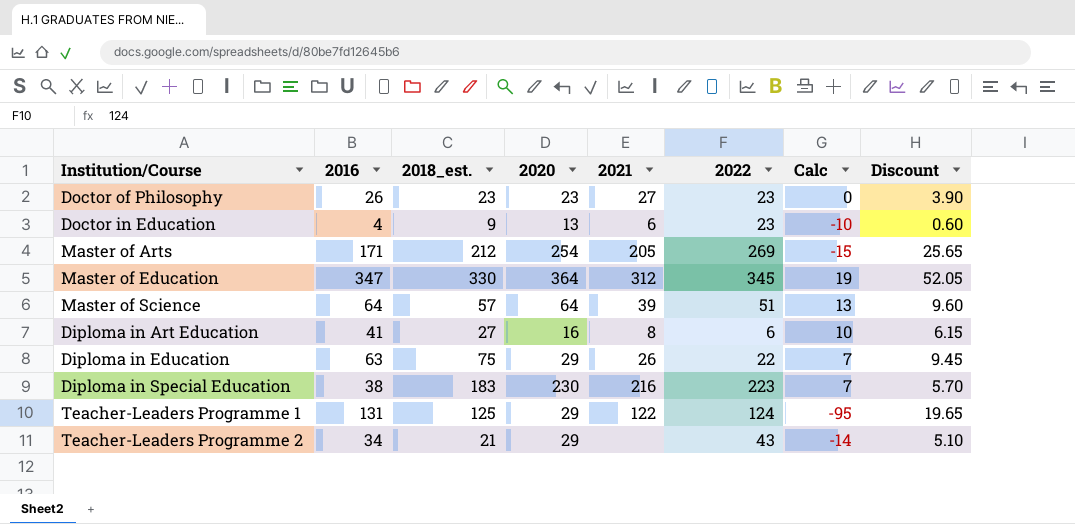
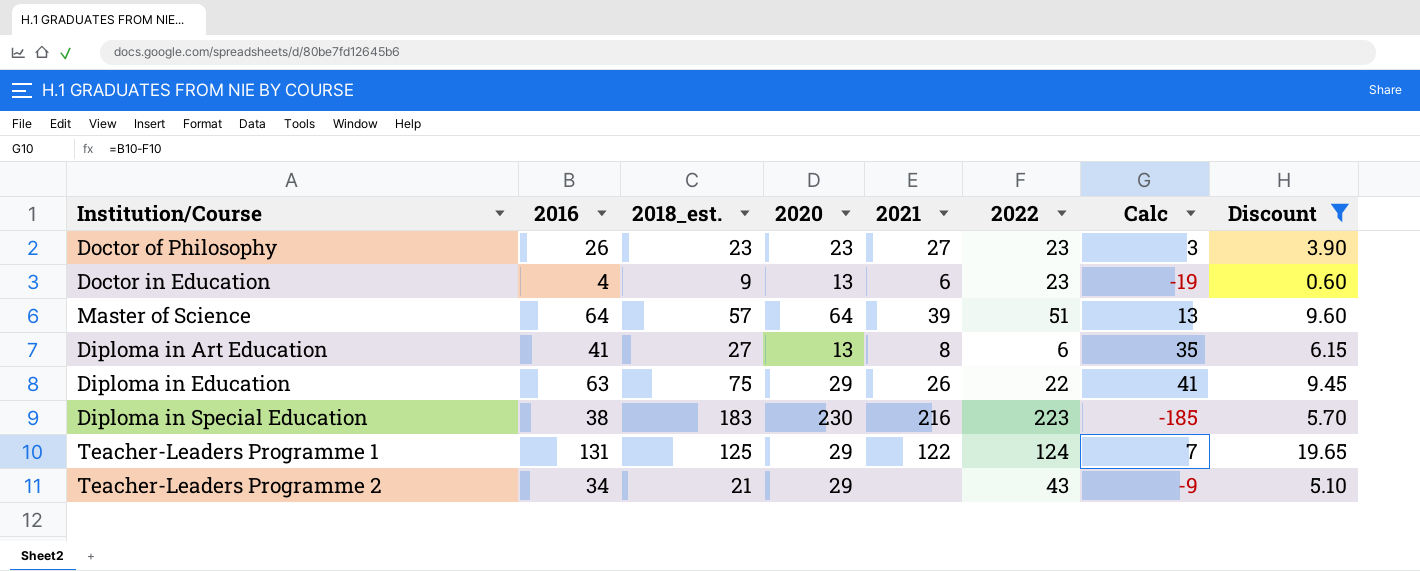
filter: none -> Discount <= 19.65
column Calc | formula: [2020] - [2022] -> [2016] - [2022]
Diploma in Art Education | 2020: 16 -> 13

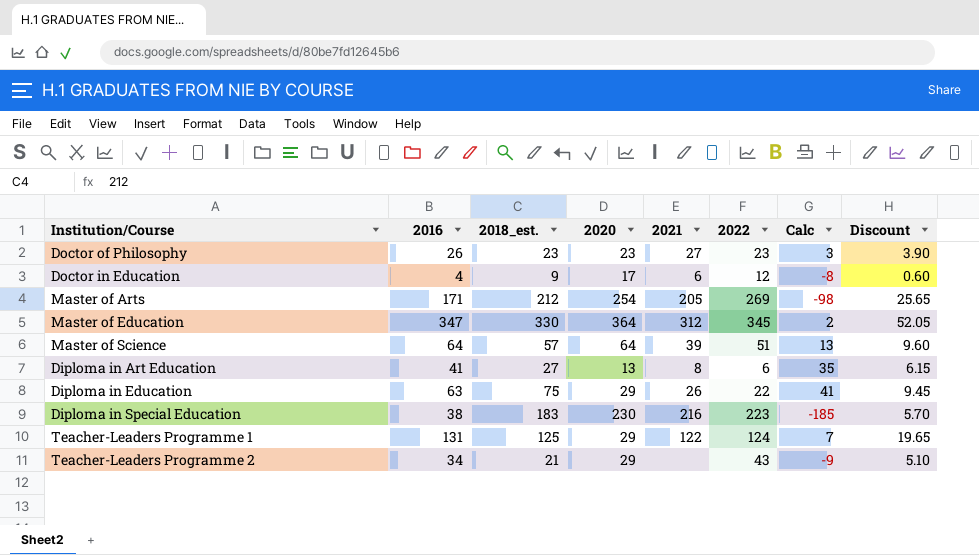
filter: Discount <= 19.65 -> none
Doctor in Education | 2020: 13 -> 17
Doctor in Education | 2022: 23 -> 12
Doctor in Education | Calc: -19 -> -8

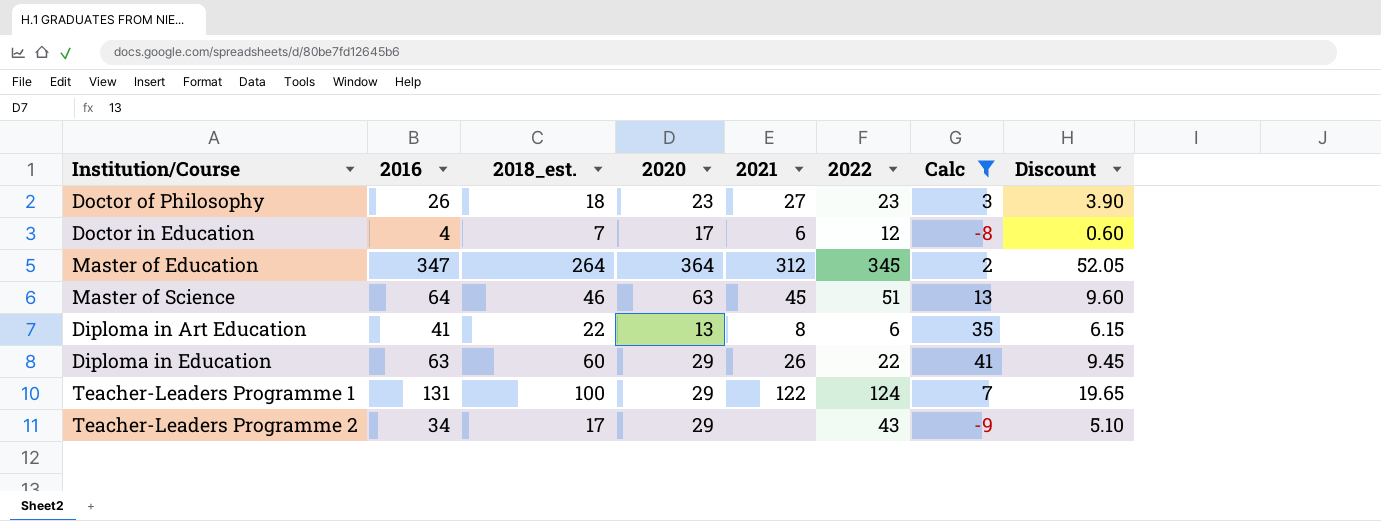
filter: none -> Calc >= -9
Doctor of Philosophy | 2018_est.: 23 -> 18
Doctor in Education | 2018_est.: 9 -> 7
Master of Education | 2018_est.: 330 -> 264
Master of Science | 2018_est.: 57 -> 46
Master of Science | 2020: 64 -> 63
Master of Science | 2021: 39 -> 45
Diploma in Art Education | 2018_est.: 27 -> 22
Diploma in Education | 2018_est.: 75 -> 60
Teacher-Leaders Programme 1 | 2018_est.: 125 -> 100
Teacher-Leaders Programme 2 | 2018_est.: 21 -> 17

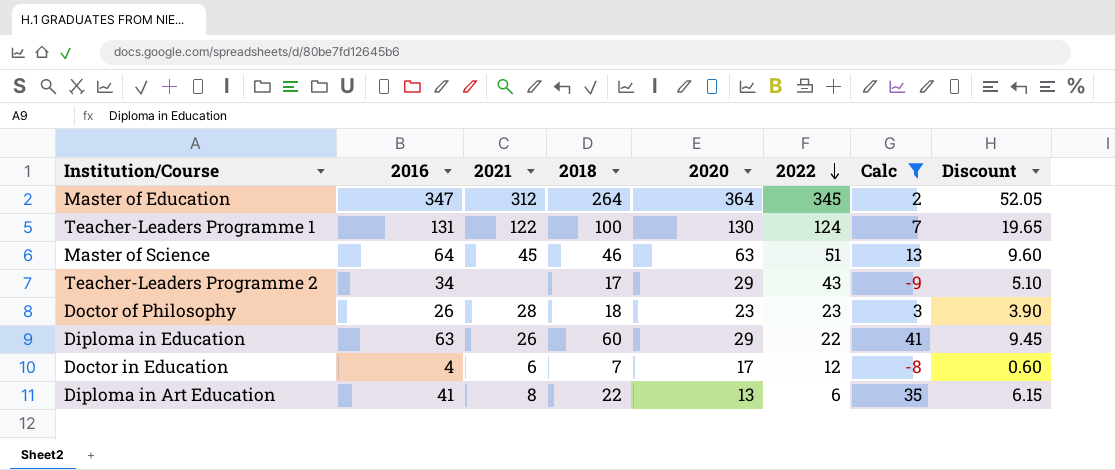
row order: none -> 2022 descending
column 2021 | position: 5 -> 3
column name: 2018_est. -> 2018
Teacher-Leaders Programme 1 | 2020: 29 -> 130
Doctor of Philosophy | 2021: 27 -> 28

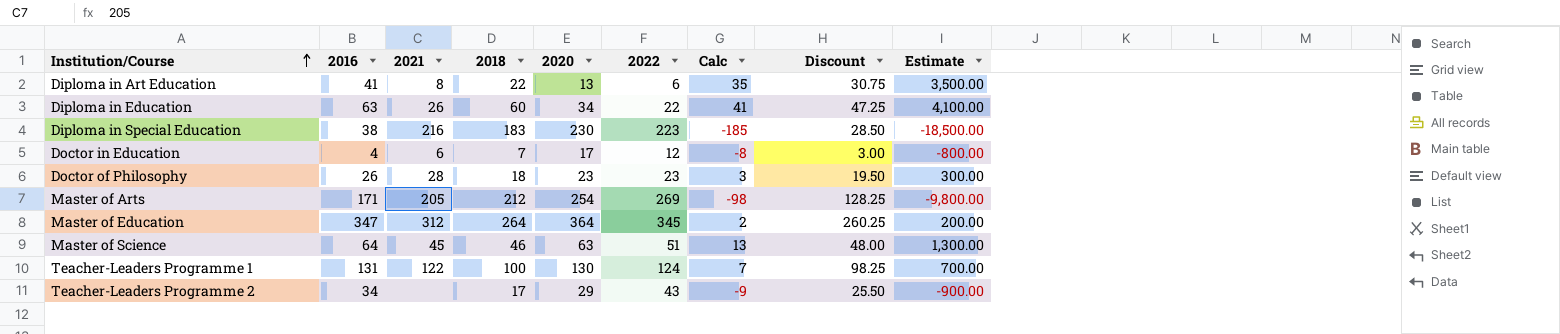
filter: Calc >= -9 -> none
row order: 2022 descending -> Institution/Course ascending
column Discount | formula: [2016] * 0.15 -> [2016] * 0.75
column Estimate | formula: none -> [Calc] * 100
Diploma in Education | 2020: 29 -> 34

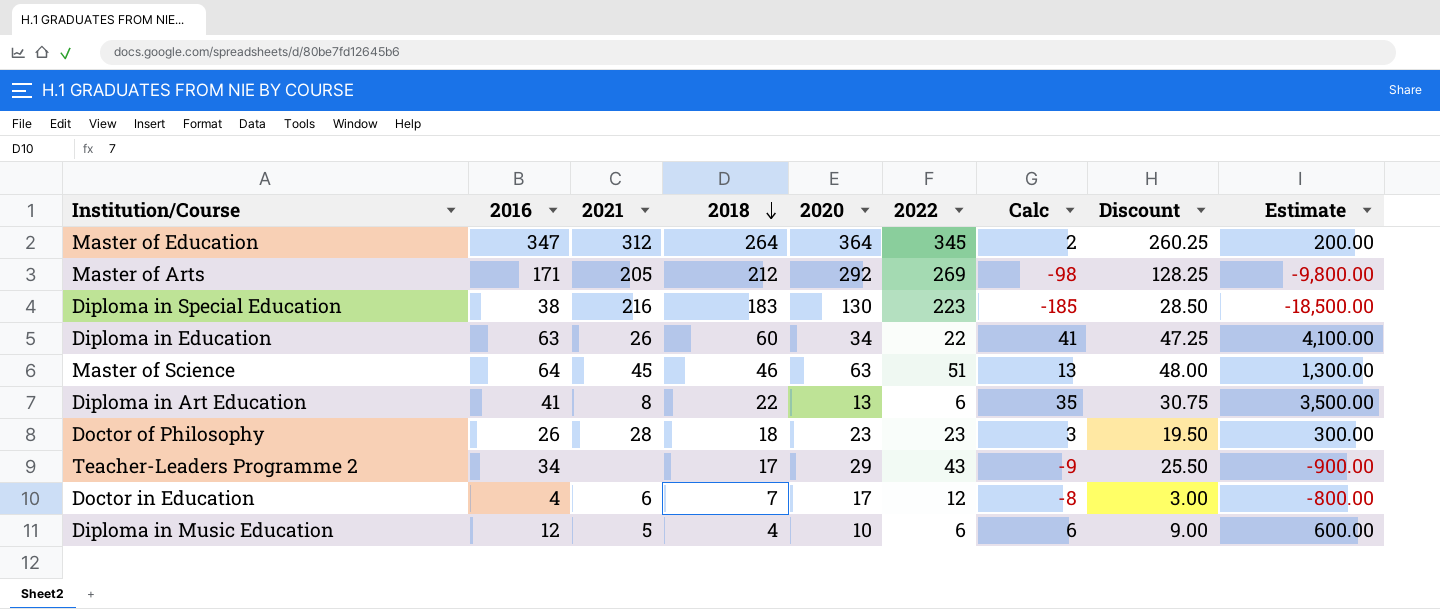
row order: Institution/Course ascending -> 2018 descending
row Teacher-Leaders Programme 1: 131 | 122 | 100 | 130 | 124 | 7 | 98.25 | 700.00 -> none
Master of Arts | 2020: 254 -> 292
Diploma in Special Education | 2020: 230 -> 130
row Diploma in Music Education: none -> 12 | 5 | 4 | 10 | 6 | 6 | 9.00 | 600.00

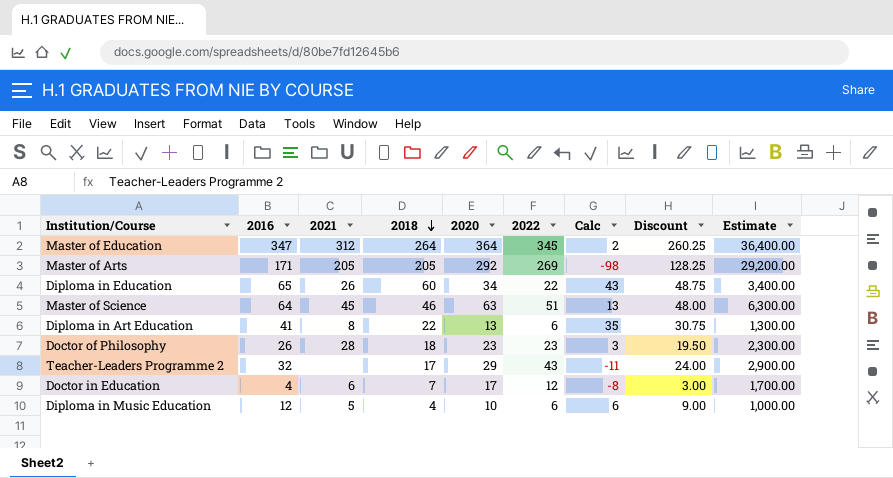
column Estimate | formula: [Calc] * 100 -> [2020] * 100
row Diploma in Special Education: 38 | 216 | 183 | 130 | 223 | -185 | 28.50 | -18,500.00 -> none
Master of Arts | 2018: 212 -> 205
Diploma in Education | 2016: 63 -> 65
Diploma in Education | Calc: 41 -> 43
Diploma in Education | Discount: 47.25 -> 48.75
Teacher-Leaders Programme 2 | 2016: 34 -> 32
Teacher-Leaders Programme 2 | Calc: -9 -> -11
Teacher-Leaders Programme 2 | Discount: 25.50 -> 24.00

